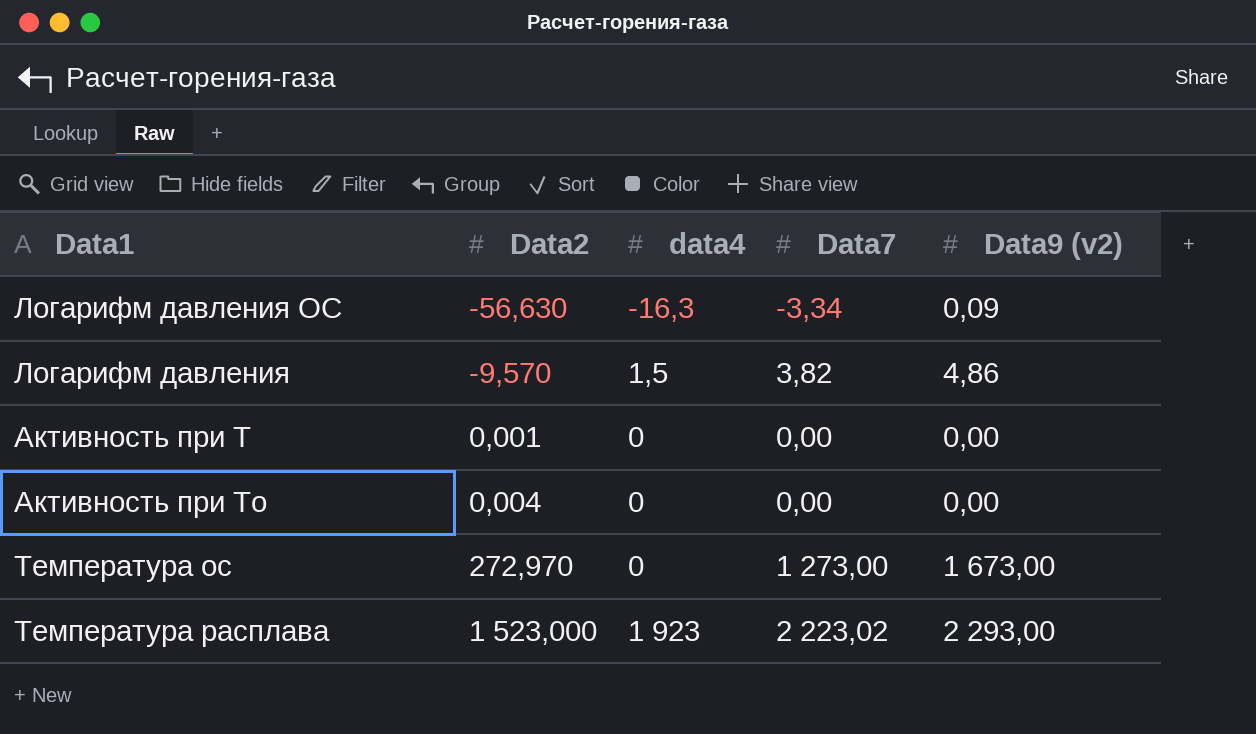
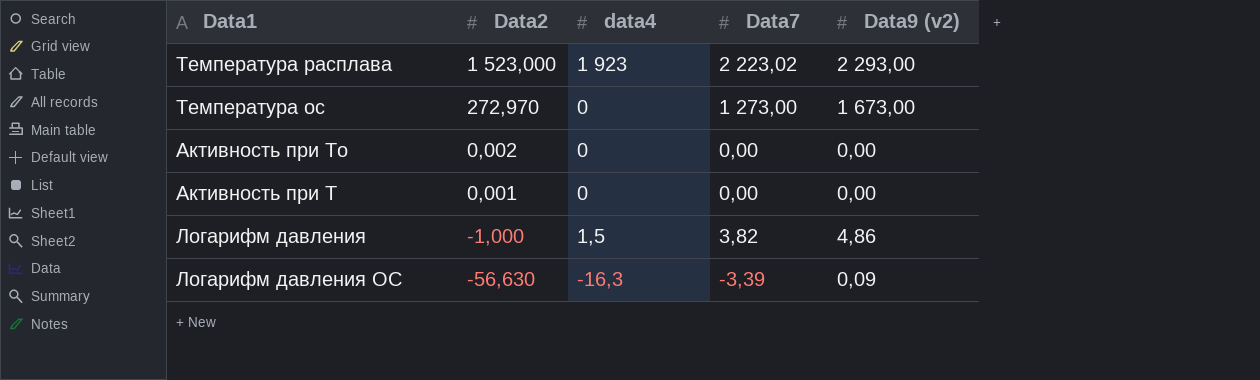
row order: Data2 ascending -> Data2 descending
Активность при То | Data2: 0,004 -> 0,002
Логарифм давления | Data2: -9,570 -> -1,000
Логарифм давления ОС | Data7: -3,34 -> -3,39

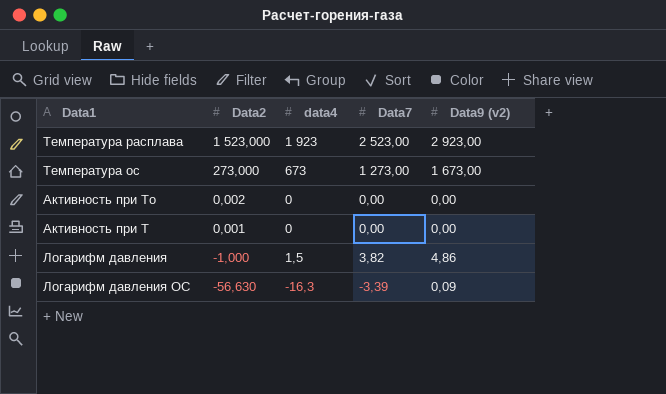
Температура расплава | Data7: 2 223,02 -> 2 523,00
Температура расплава | Data9 (v2): 2 293,00 -> 2 923,00
Температура ос | Data2: 272,970 -> 273,000
Температура ос | data4: 0 -> 673

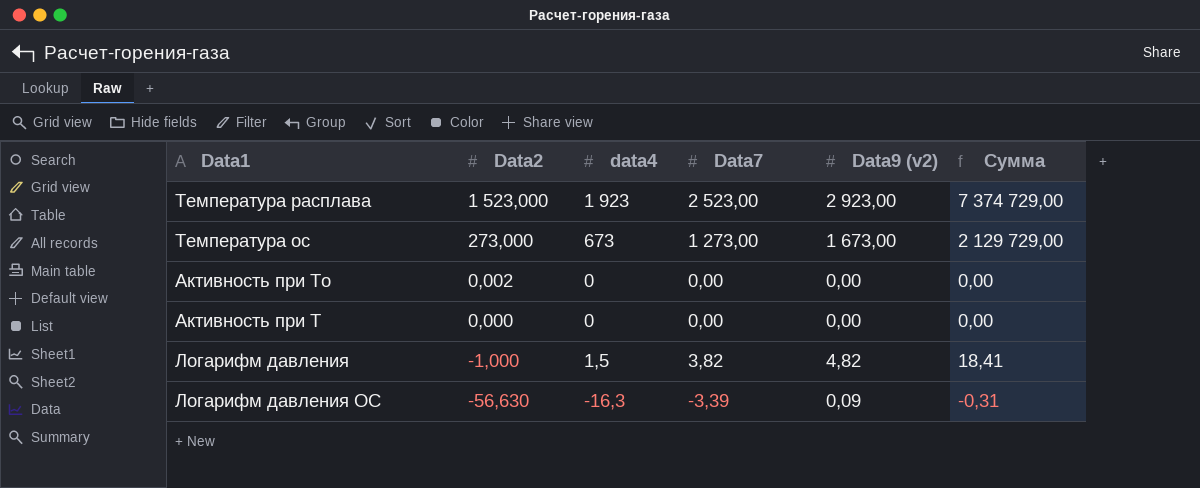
column Сумма | formula: none -> [Data7] * [Data9 (v2)]
Активность при Т | Data2: 0,001 -> 0,000
Логарифм давления | Data9 (v2): 4,86 -> 4,82

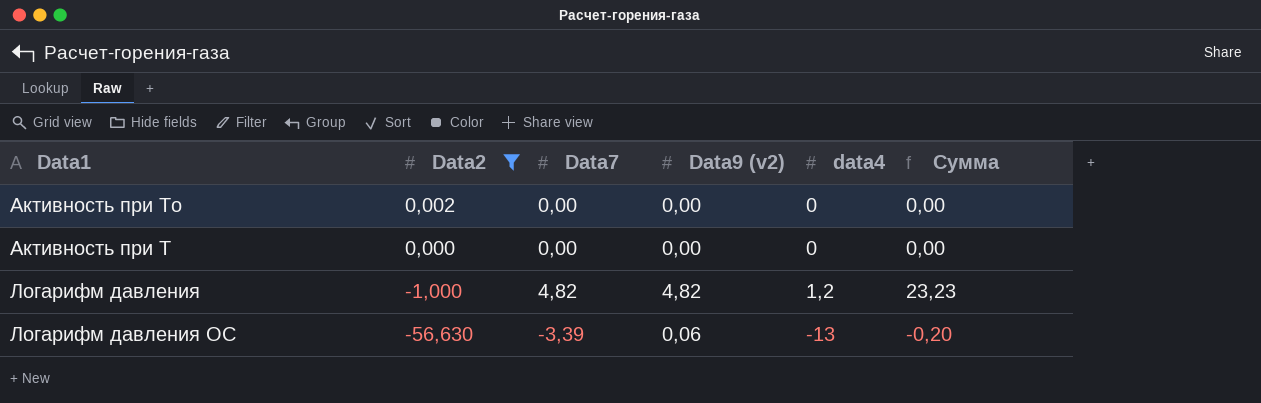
filter: none -> Data2 <= 0,002
column data4 | position: 3 -> 5
Логарифм давления | Data7: 3,82 -> 4,82
Логарифм давления | data4: 1,5 -> 1,2
Логарифм давления | Сумма: 18,41 -> 23,23
Логарифм давления ОС | Data9 (v2): 0,09 -> 0,06
Логарифм давления ОС | data4: -16,3 -> -13
Логарифм давления ОС | Сумма: -0,31 -> -0,20

